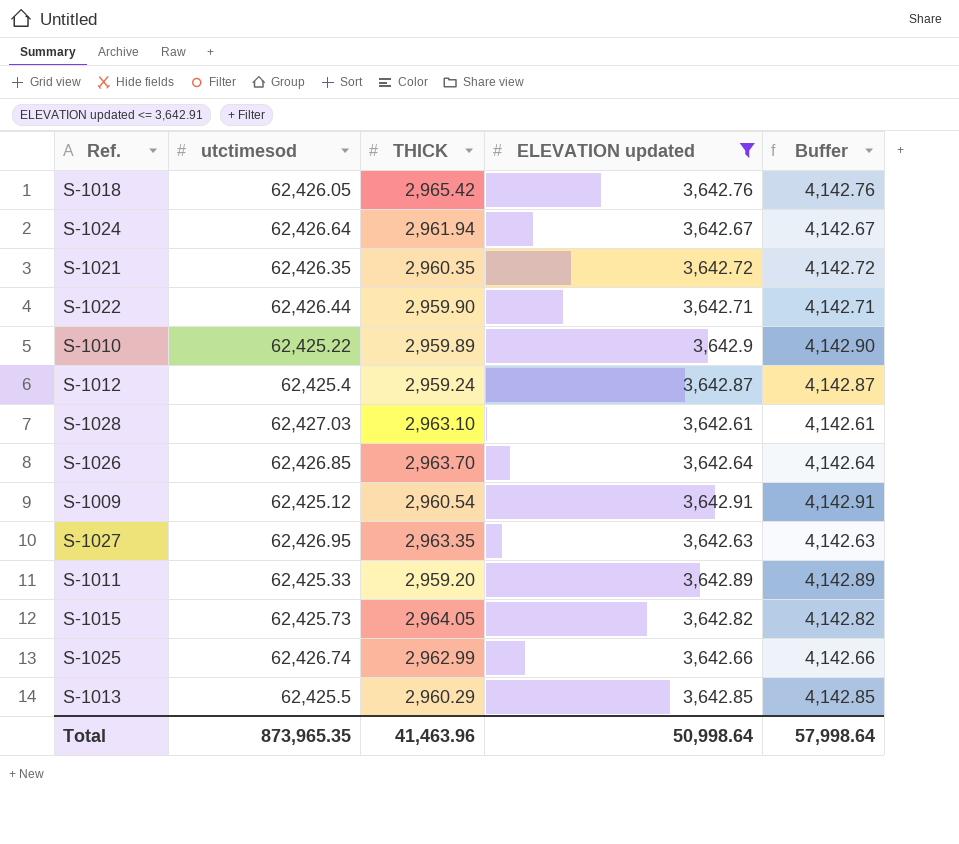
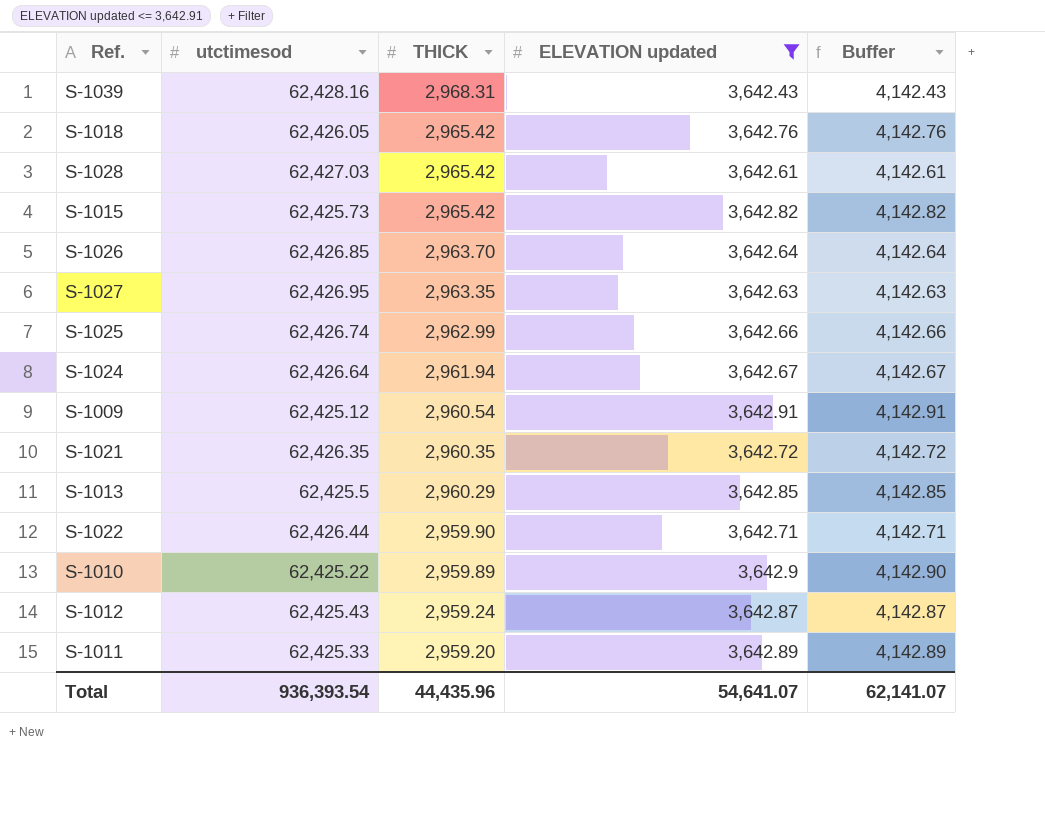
row order: none -> THICK descending
row S-1039: none -> 62,428.16 | 2,968.31 | 3,642.43 | 4,142.43
S-1028 | THICK: 2,963.10 -> 2,965.42
S-1015 | THICK: 2,964.05 -> 2,965.42
S-1012 | utctimesod: 62,425.4 -> 62,425.43
Total | utctimesod: 873,965.35 -> 936,393.54
Total | THICK: 41,463.96 -> 44,435.96
Total | ELEVATION updated: 50,998.64 -> 54,641.07
Total | Buffer: 57,998.64 -> 62,141.07

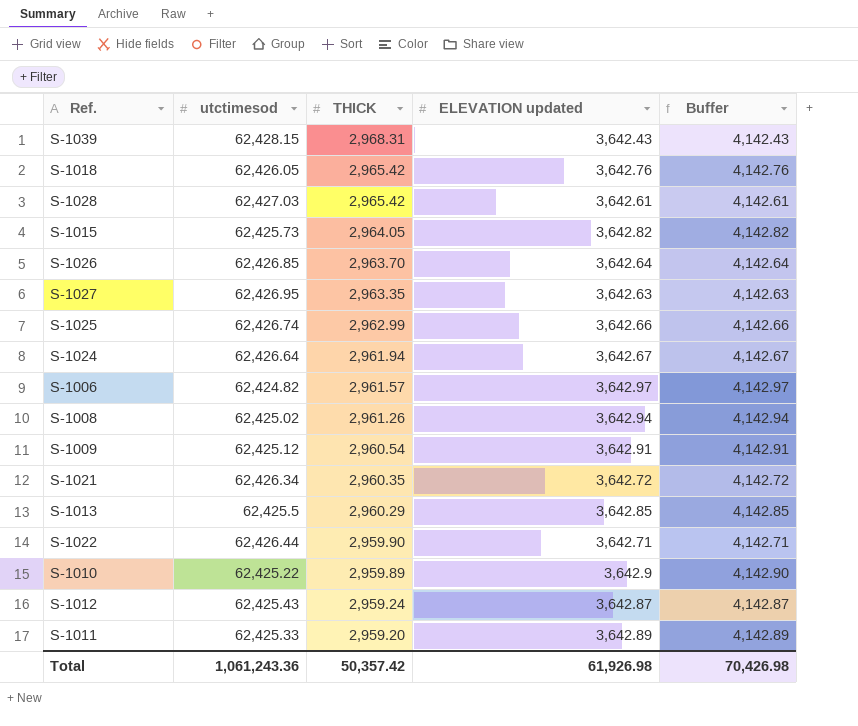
filter: ELEVATION updated <= 3,642.91 -> none
S-1039 | utctimesod: 62,428.16 -> 62,428.15
S-1015 | THICK: 2,965.42 -> 2,964.05
S-1021 | utctimesod: 62,426.35 -> 62,426.34
Total | utctimesod: 936,393.54 -> 1,061,243.36
Total | THICK: 44,435.96 -> 50,357.42
Total | ELEVATION updated: 54,641.07 -> 61,926.98
Total | Buffer: 62,141.07 -> 70,426.98

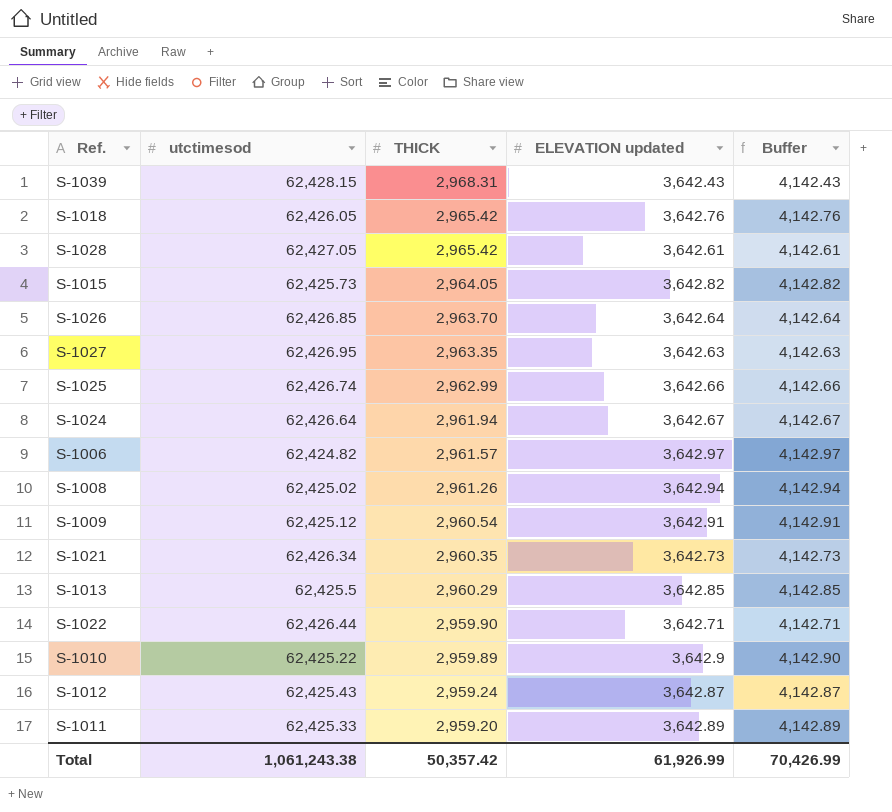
S-1028 | utctimesod: 62,427.03 -> 62,427.05
S-1021 | ELEVATION updated: 3,642.72 -> 3,642.73
S-1021 | Buffer: 4,142.72 -> 4,142.73
Total | utctimesod: 1,061,243.36 -> 1,061,243.38
Total | ELEVATION updated: 61,926.98 -> 61,926.99
Total | Buffer: 70,426.98 -> 70,426.99

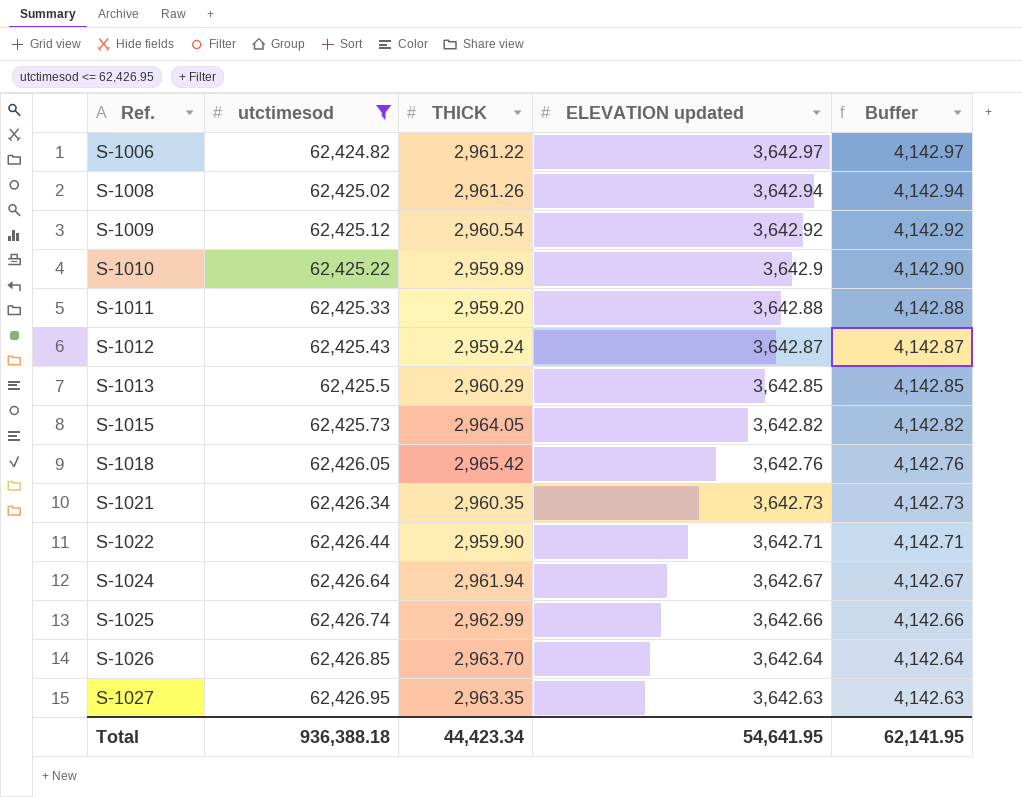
filter: none -> utctimesod <= 62,426.95
row order: THICK descending -> Ref. ascending
S-1006 | THICK: 2,961.57 -> 2,961.22
S-1009 | ELEVATION updated: 3,642.91 -> 3,642.92
S-1009 | Buffer: 4,142.91 -> 4,142.92
S-1011 | ELEVATION updated: 3,642.89 -> 3,642.88
S-1011 | Buffer: 4,142.89 -> 4,142.88
Total | utctimesod: 1,061,243.38 -> 936,388.18
Total | THICK: 50,357.42 -> 44,423.34
Total | ELEVATION updated: 61,926.99 -> 54,641.95
Total | Buffer: 70,426.99 -> 62,141.95

